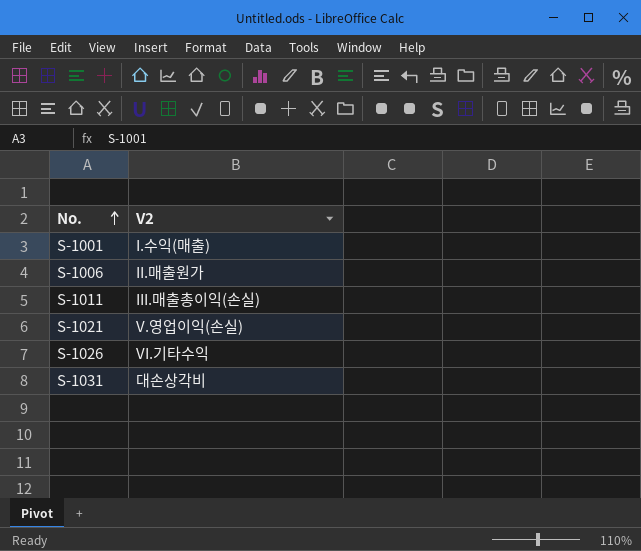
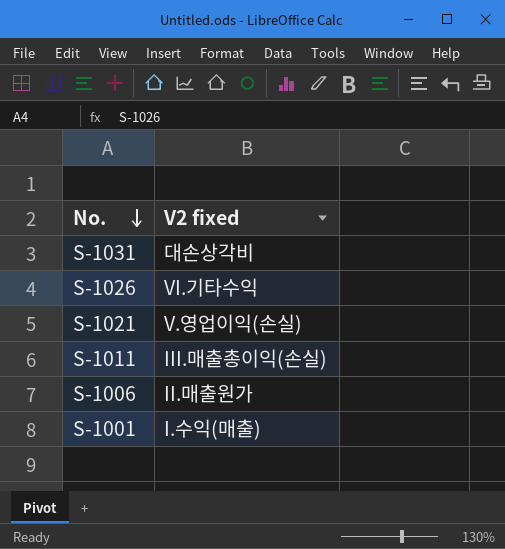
row order: No. ascending -> No. descending
column name: V2 -> V2 fixed

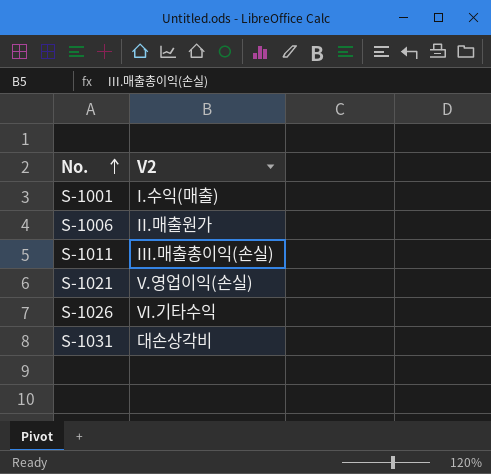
row order: No. descending -> No. ascending
column name: V2 fixed -> V2

